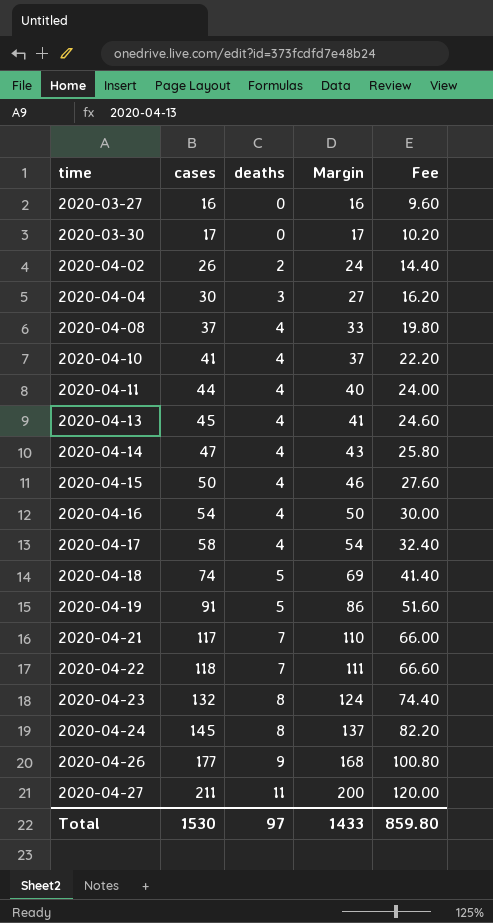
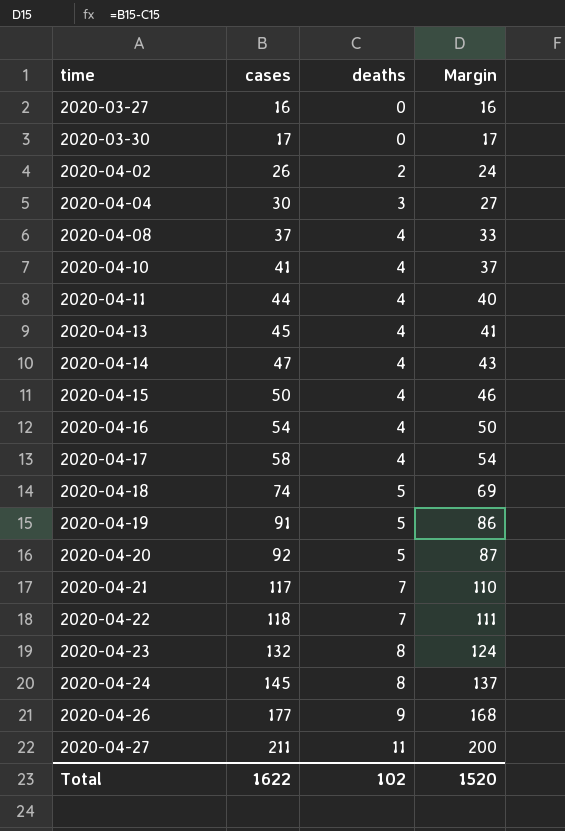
column Fee | formula: [Margin] * 0.6 -> none
row 2020-04-20: none -> 92 | 5 | 87
Total | cases: 1530 -> 1622
Total | deaths: 97 -> 102
Total | Margin: 1433 -> 1520

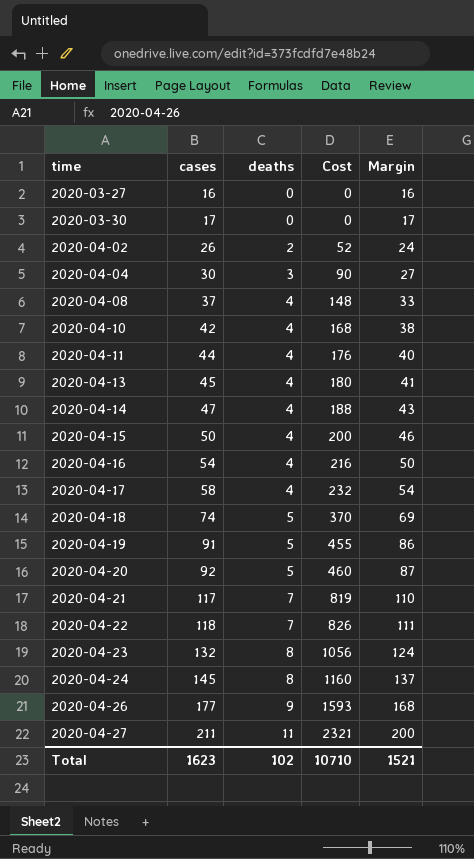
column Cost | formula: none -> [cases] * [deaths]
2020-04-10 | cases: 41 -> 42
2020-04-10 | Margin: 37 -> 38
Total | cases: 1622 -> 1623
Total | Margin: 1520 -> 1521

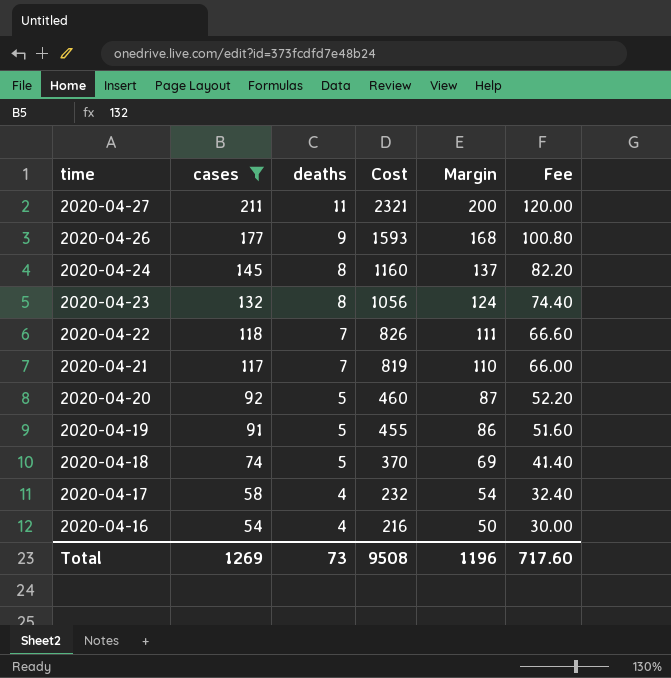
filter: none -> cases >= 54
row order: time ascending -> time descending
column Fee | formula: none -> [Margin] * 0.6
Total | cases: 1623 -> 1269
Total | deaths: 102 -> 73
Total | Cost: 10710 -> 9508
Total | Margin: 1521 -> 1196

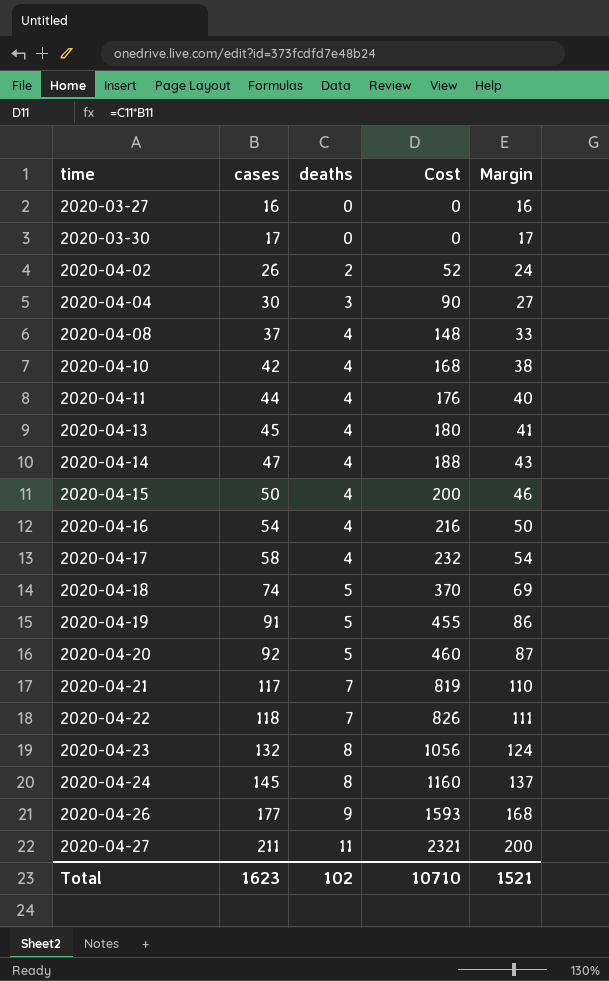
filter: cases >= 54 -> none
row order: time descending -> time ascending
column Fee | formula: [Margin] * 0.6 -> none
Total | cases: 1269 -> 1623
Total | deaths: 73 -> 102
Total | Cost: 9508 -> 10710
Total | Margin: 1196 -> 1521

